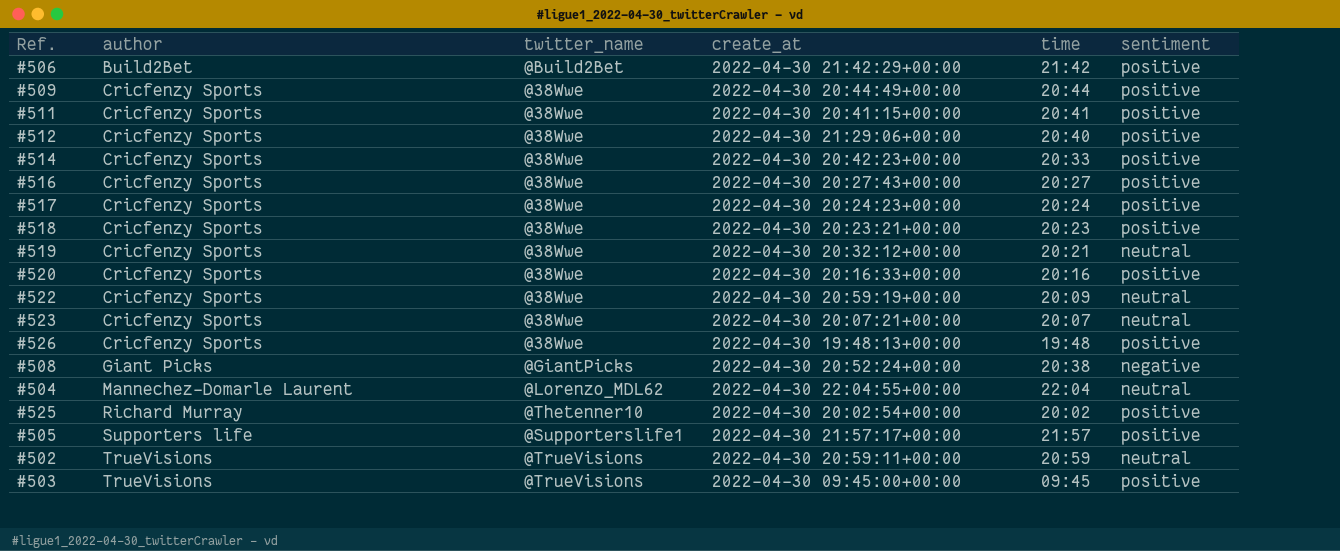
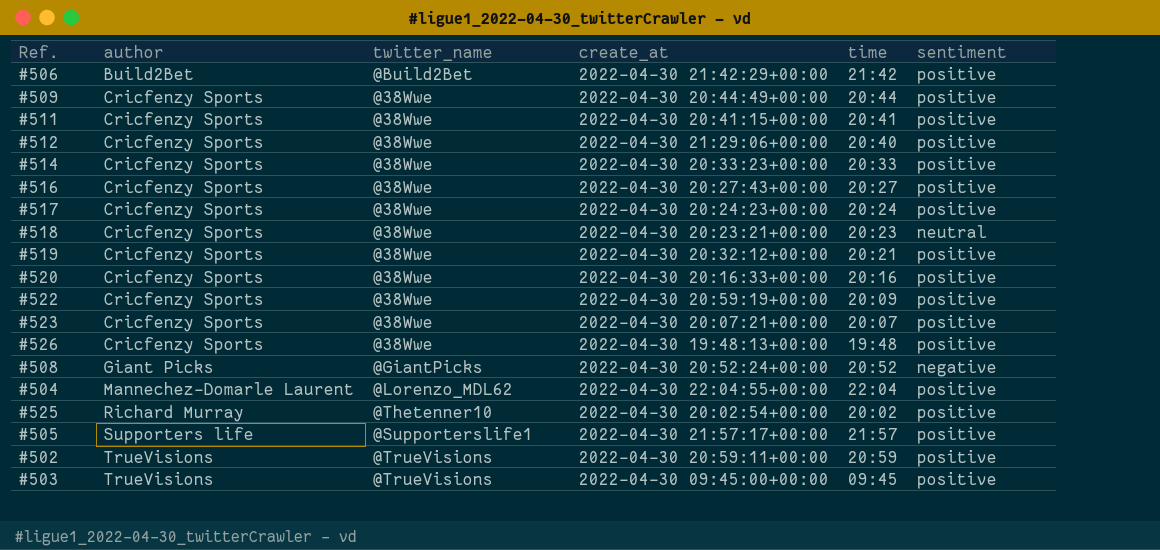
#514 | create_at: 2022-04-30 20:42:23+00:00 -> 2022-04-30 20:33:23+00:00
#518 | sentiment: positive -> neutral
#519 | sentiment: neutral -> positive
#522 | sentiment: neutral -> positive
#523 | sentiment: neutral -> positive
#508 | time: 20:38 -> 20:52
#504 | sentiment: neutral -> positive
#502 | sentiment: neutral -> positive

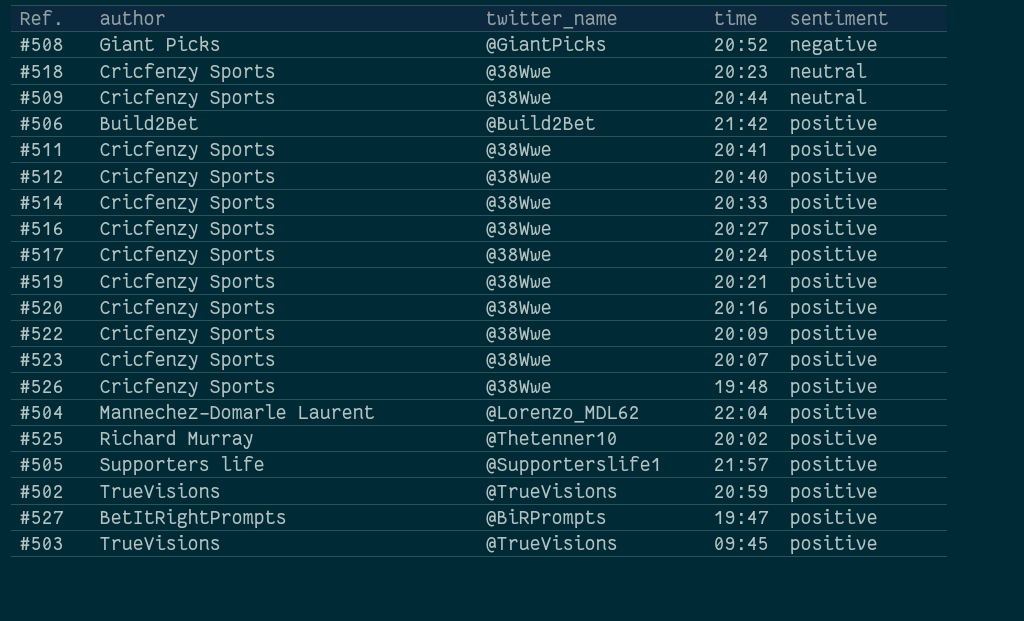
row order: author ascending -> sentiment ascending
column create_at | position: 4 -> none
#509 | sentiment: positive -> neutral
row #527: none -> BetItRightPrompts | @BiRPrompts | 19:47 | positive

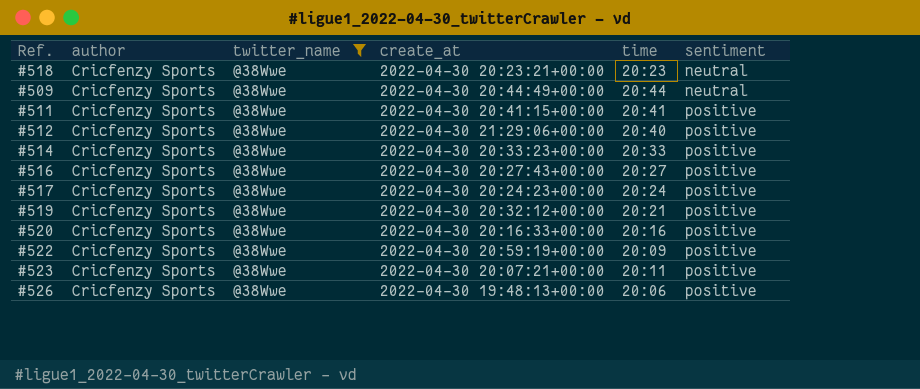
filter: none -> twitter_name = @38Wwe
column create_at | position: none -> 4
#523 | time: 20:07 -> 20:11
#526 | time: 19:48 -> 20:06

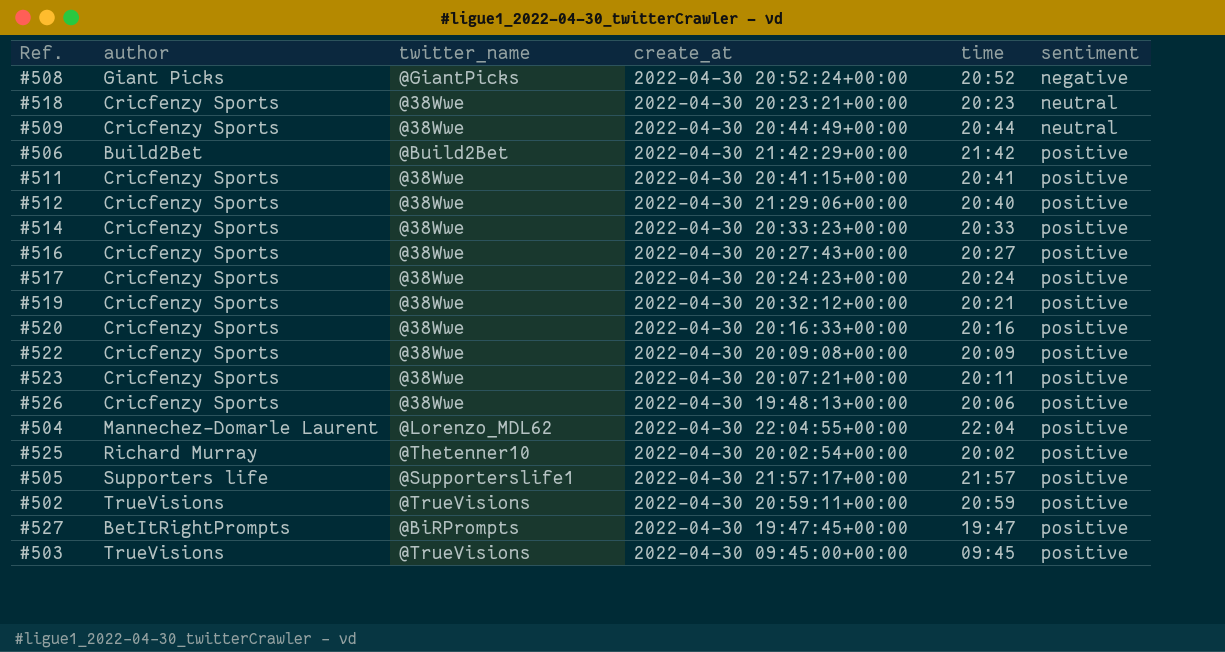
filter: twitter_name = @38Wwe -> none
#522 | create_at: 2022-04-30 20:59:19+00:00 -> 2022-04-30 20:09:08+00:00

